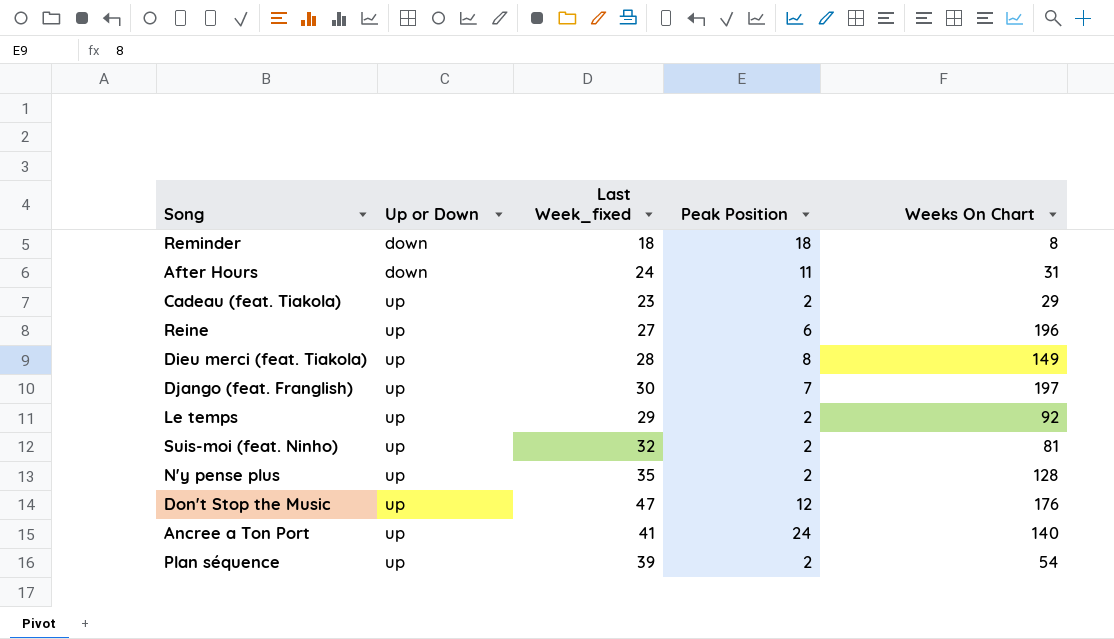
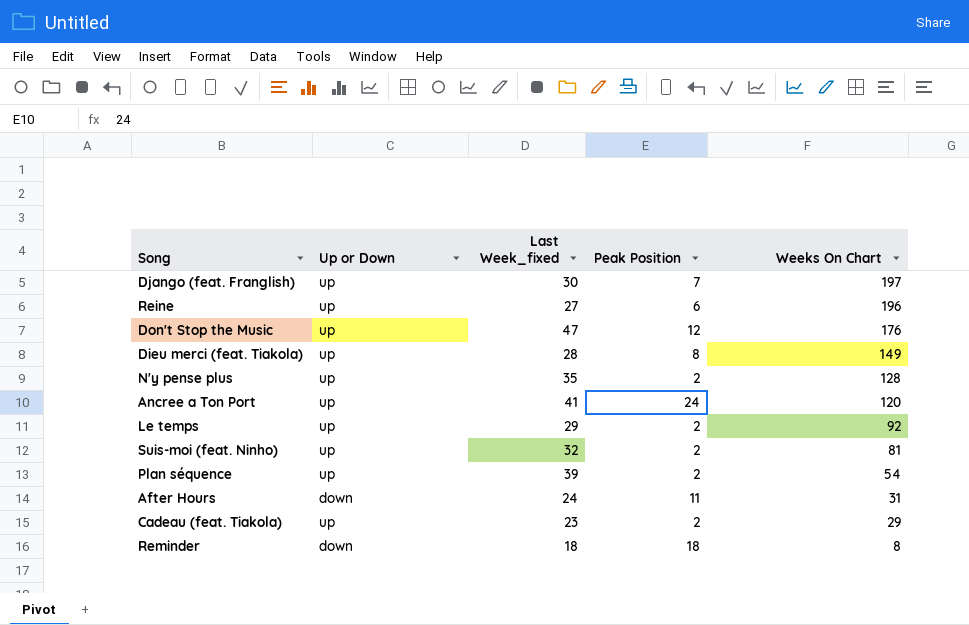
row order: Up or Down ascending -> Weeks On Chart descending
Ancree a Ton Port | Weeks On Chart: 140 -> 120

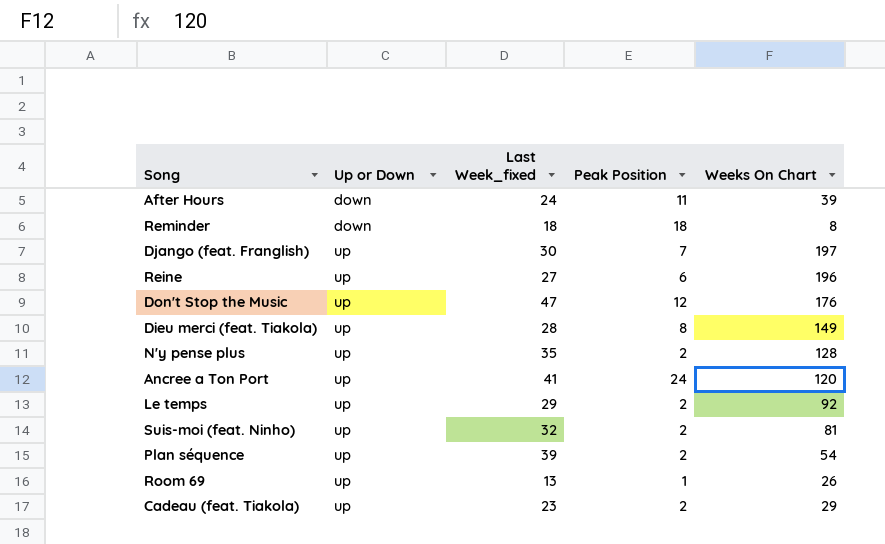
row order: Weeks On Chart descending -> Up or Down ascending
After Hours | Weeks On Chart: 31 -> 39
row Room 69: none -> up | 13 | 1 | 26

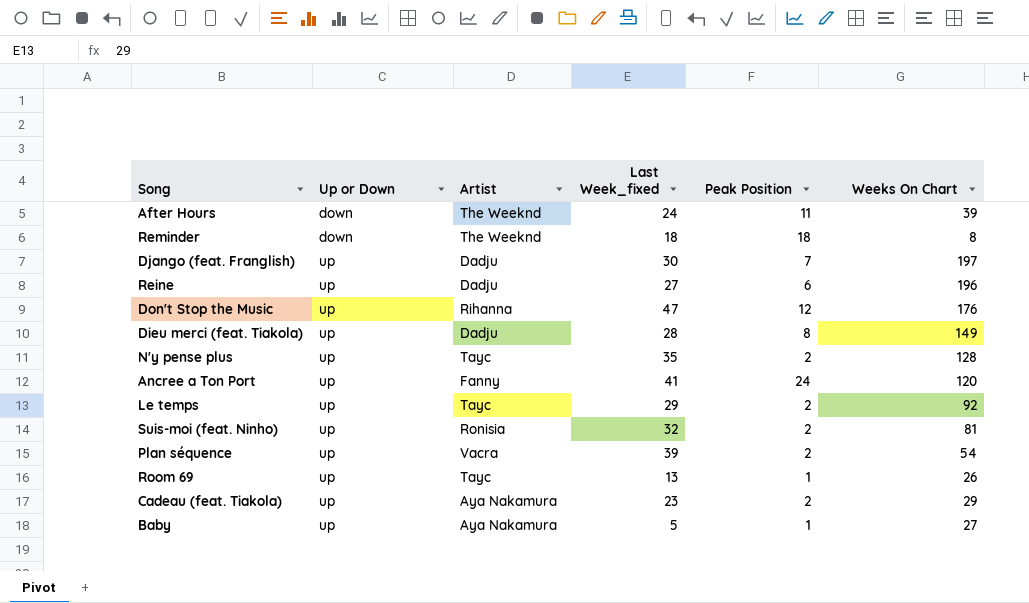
column Artist | position: none -> 3
row Baby: none -> up | Aya Nakamura | 5 | 1 | 27

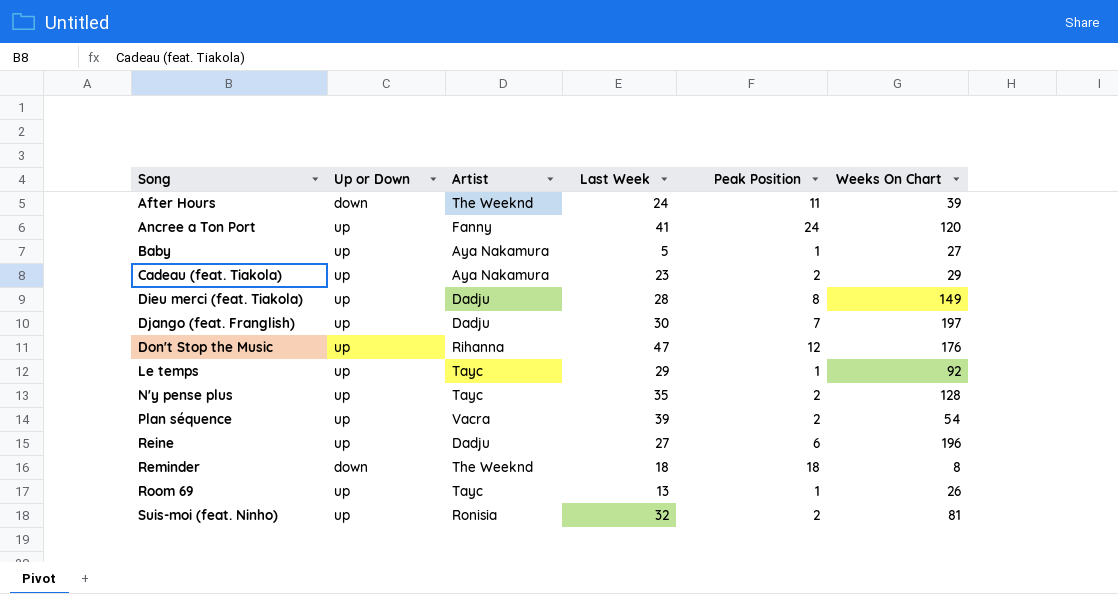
row order: Up or Down ascending -> Song ascending
column name: Last Week_fixed -> Last Week
Le temps | Peak Position: 2 -> 1

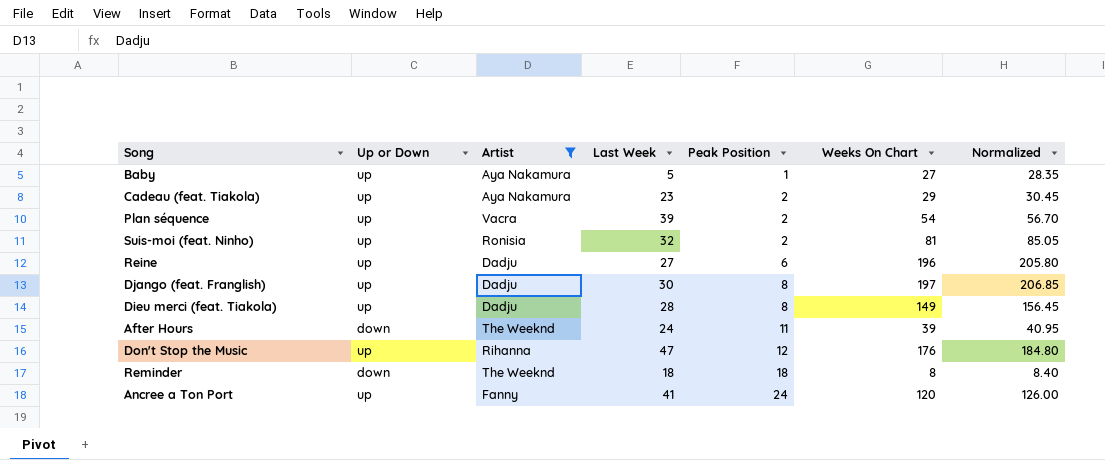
filter: none -> Artist != Tayc
row order: Song ascending -> Peak Position ascending
column Normalized | formula: none -> [Weeks On Chart] * 1.05
Django (feat. Franglish) | Peak Position: 7 -> 8

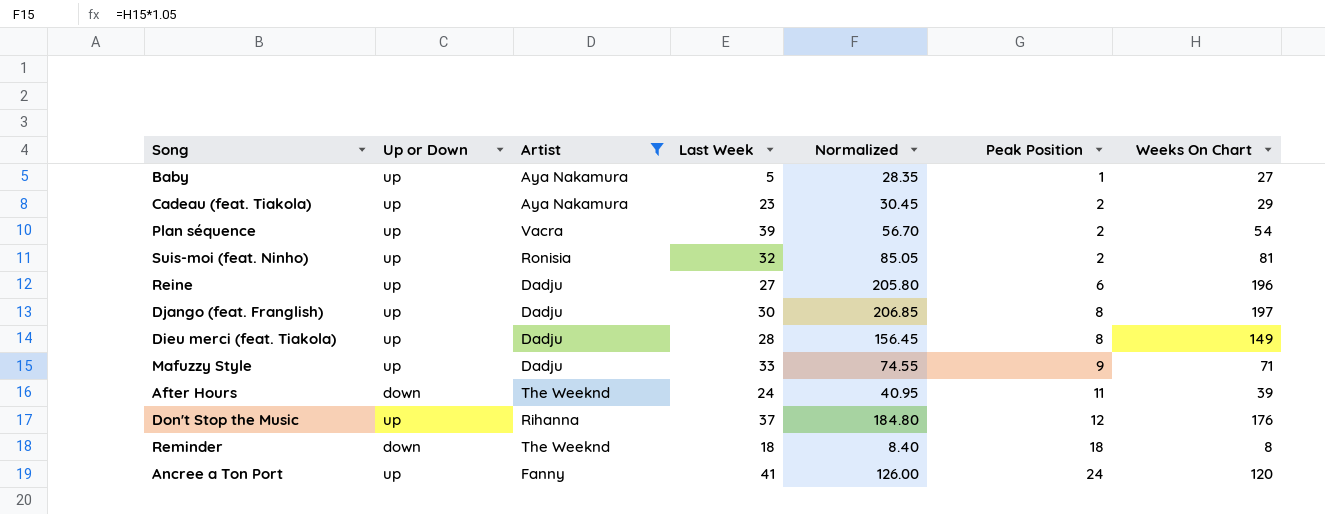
column Normalized | position: 7 -> 5
row Mafuzzy Style: none -> up | Dadju | 33 | 74.55 | 9 | 71
Don't Stop the Music | Last Week: 47 -> 37

